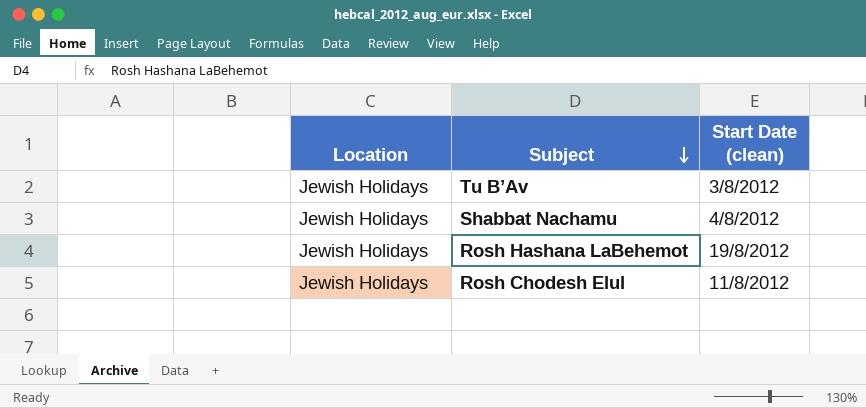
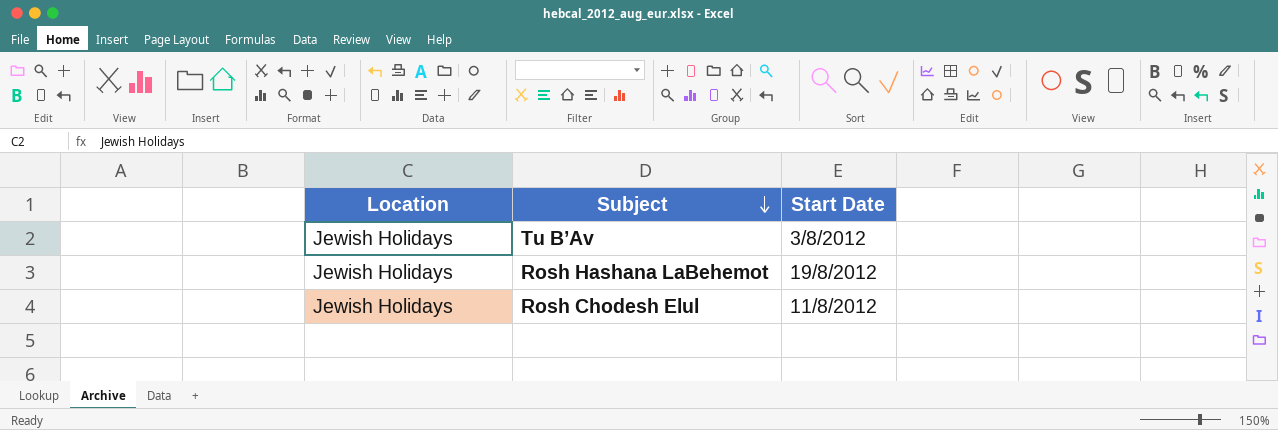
column name: Start Date (clean) -> Start Date
row Shabbat Nachamu: Jewish Holidays | 4/8/2012 -> none

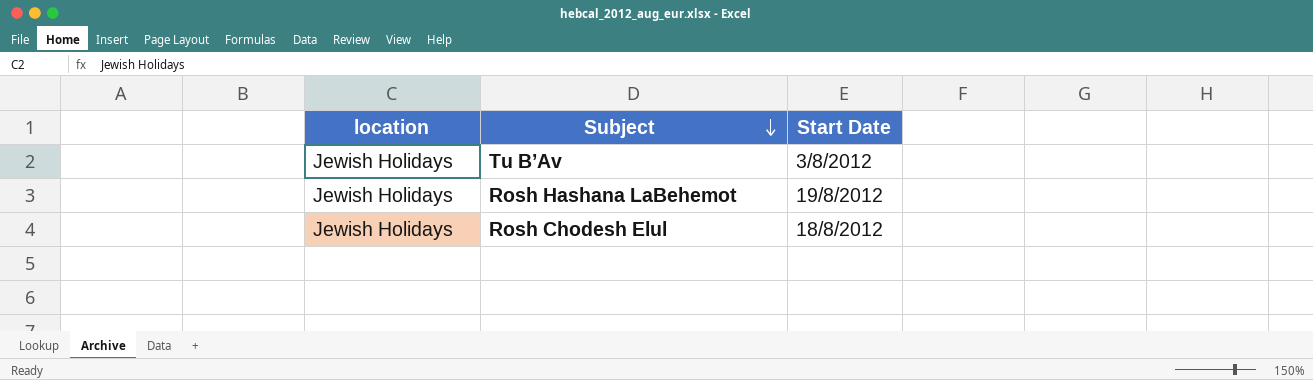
column name: Location -> location
Rosh Chodesh Elul | Start Date: 11/8/2012 -> 18/8/2012

